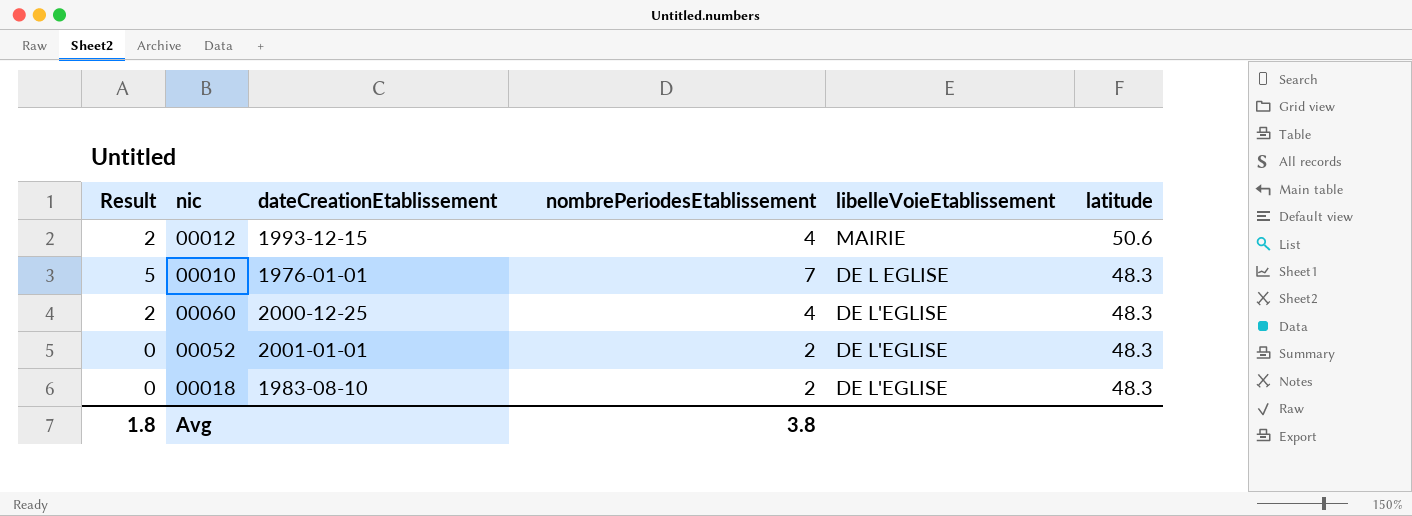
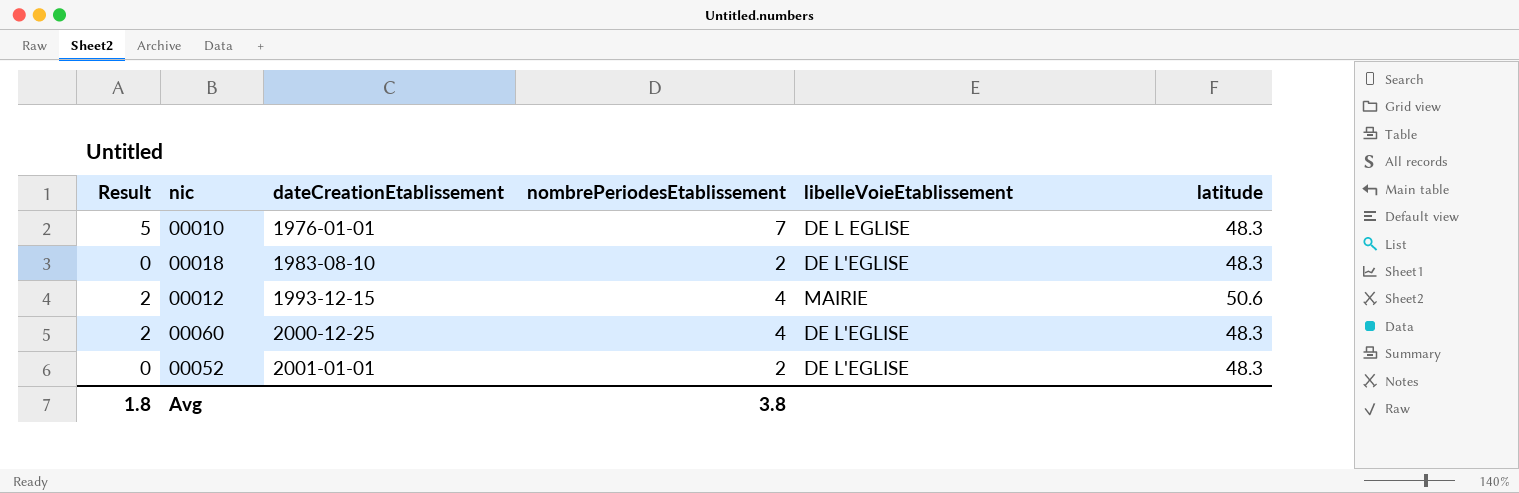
row order: latitude descending -> dateCreationEtablissement ascending

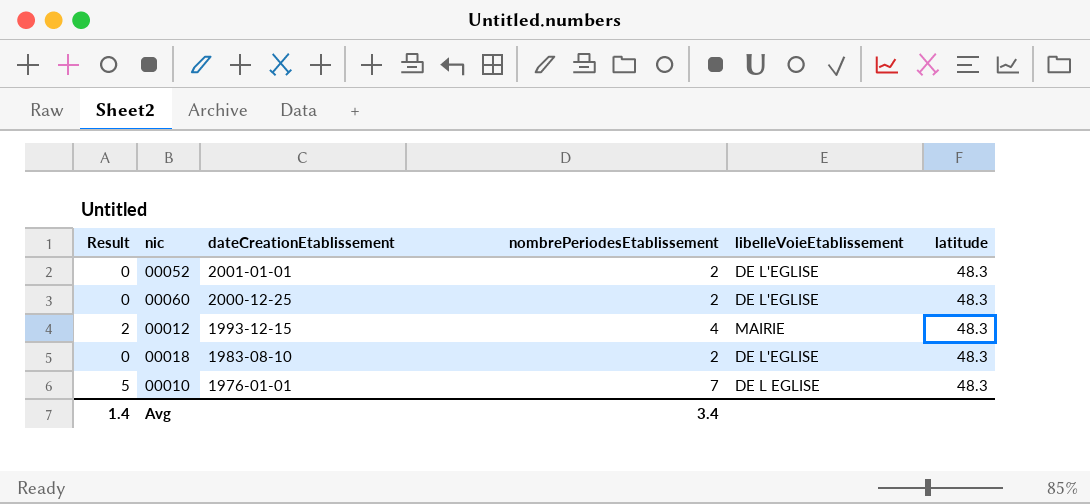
row order: dateCreationEtablissement ascending -> dateCreationEtablissement descending
00060 | Result: 2 -> 0
00060 | nombrePeriodesEtablissement: 4 -> 2
00012 | latitude: 50.6 -> 48.3
Avg | Result: 1.8 -> 1.4
Avg | nombrePeriodesEtablissement: 3.8 -> 3.4

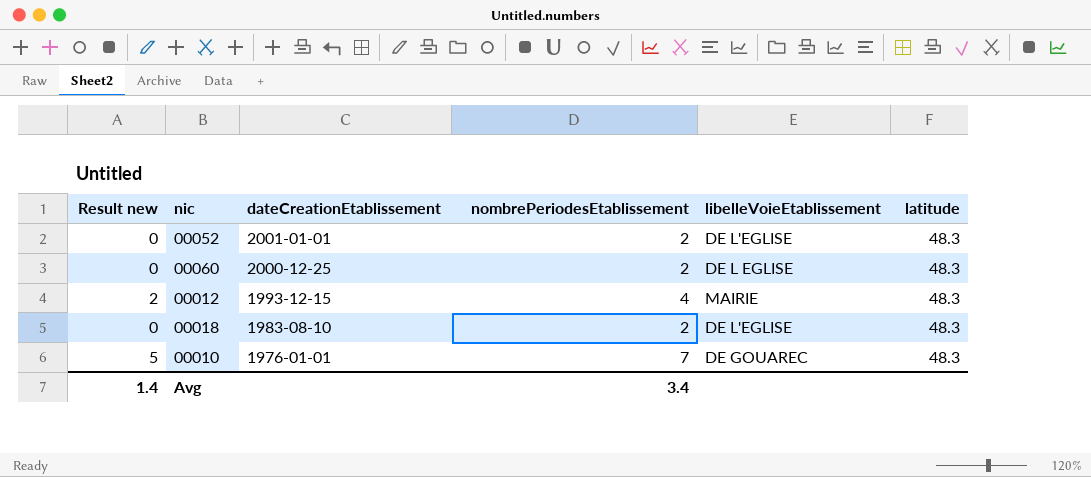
column name: Result -> Result new
00060 | libelleVoieEtablissement: DE L'EGLISE -> DE L EGLISE
00010 | libelleVoieEtablissement: DE L EGLISE -> DE GOUAREC

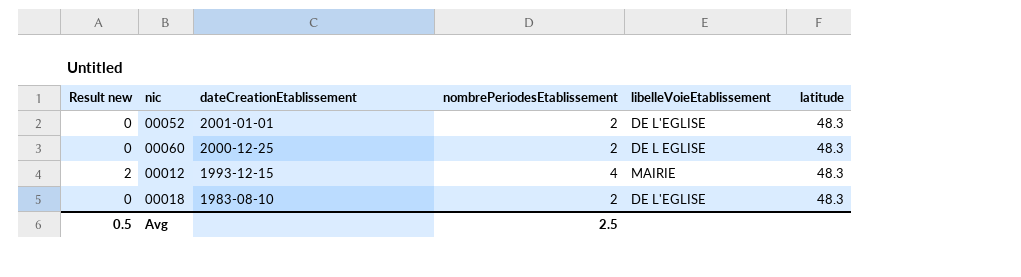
row 00010: 5 | 1976-01-01 | 7 | DE GOUAREC | 48.3 -> none
Avg | Result new: 1.4 -> 0.5
Avg | nombrePeriodesEtablissement: 3.4 -> 2.5

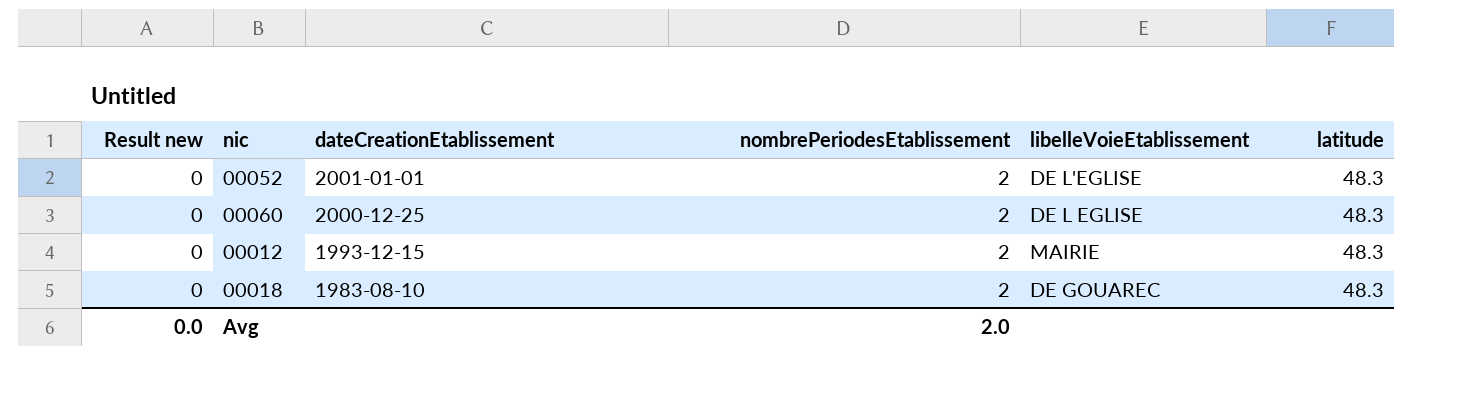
00012 | Result new: 2 -> 0
00012 | nombrePeriodesEtablissement: 4 -> 2
00018 | libelleVoieEtablissement: DE L'EGLISE -> DE GOUAREC
Avg | Result new: 0.5 -> 0.0
Avg | nombrePeriodesEtablissement: 2.5 -> 2.0

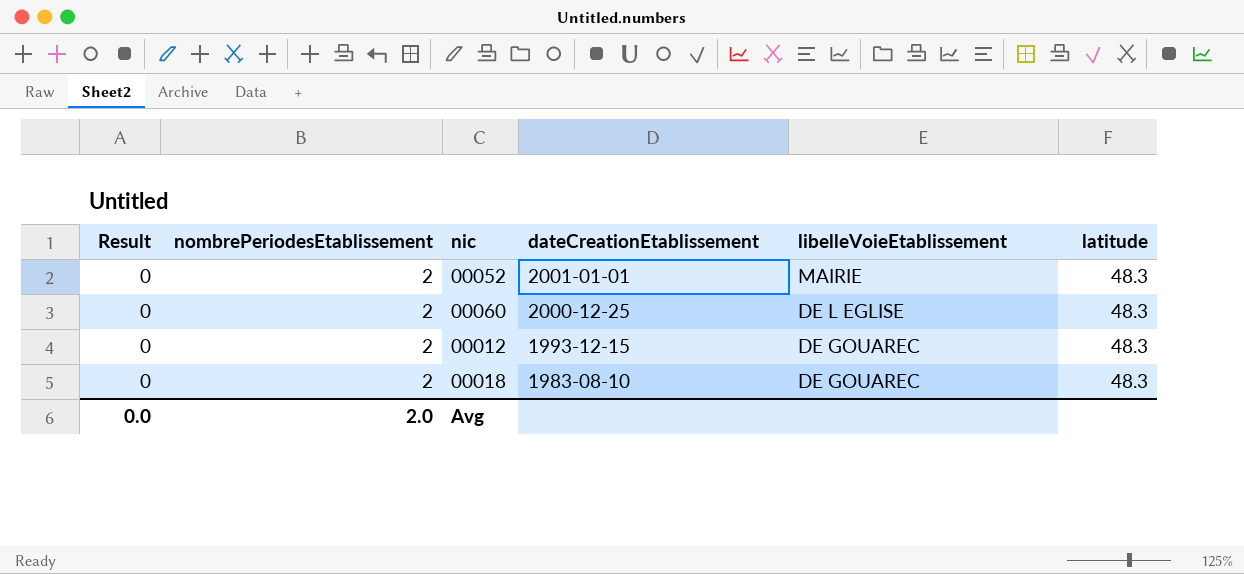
column name: Result new -> Result
column nombrePeriodesEtablissement | position: 4 -> 2
00052 | libelleVoieEtablissement: DE L'EGLISE -> MAIRIE
00012 | libelleVoieEtablissement: MAIRIE -> DE GOUAREC

